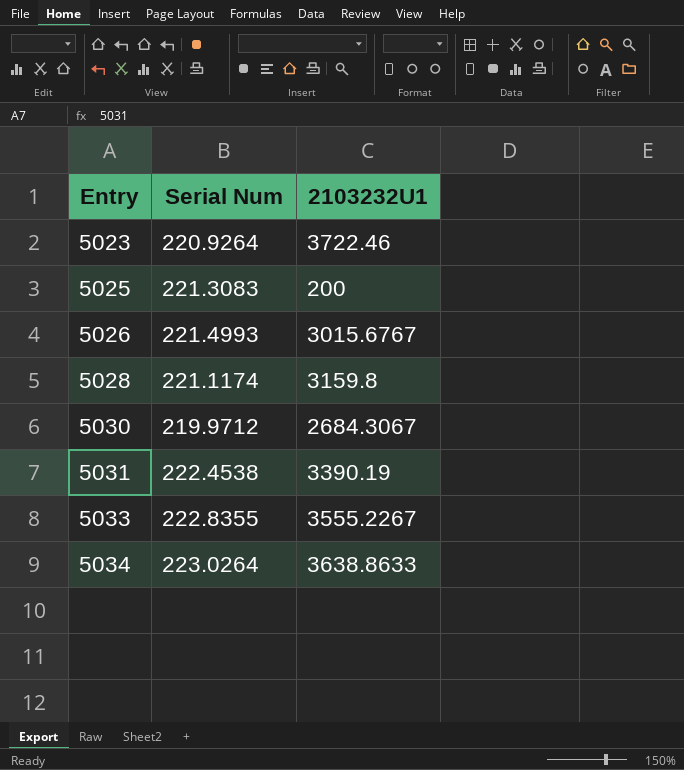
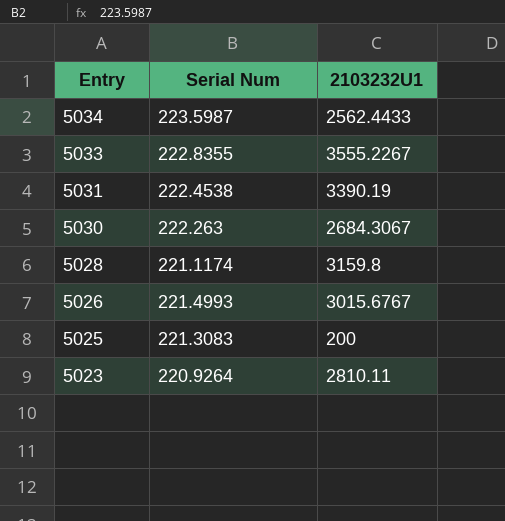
row order: Entry ascending -> Entry descending
5034 | Serial Num: 223.0264 -> 223.5987
5034 | 2103232U1: 3638.8633 -> 2562.4433
5030 | Serial Num: 219.9712 -> 222.263
5023 | 2103232U1: 3722.46 -> 2810.11

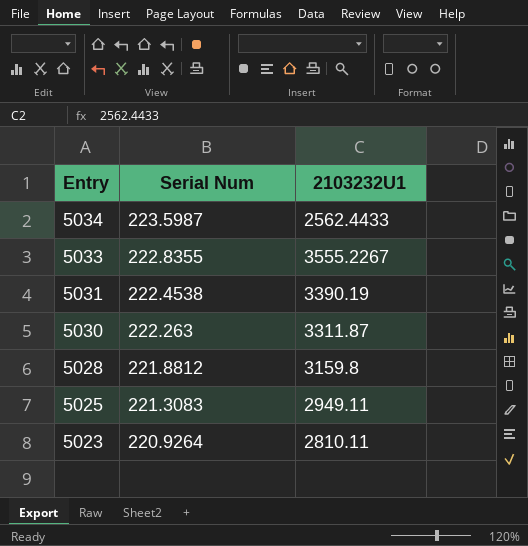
row 5026: 221.4993 | 3015.6767 -> none
5030 | 2103232U1: 2684.3067 -> 3311.87
5028 | Serial Num: 221.1174 -> 221.8812
5025 | 2103232U1: 200 -> 2949.11

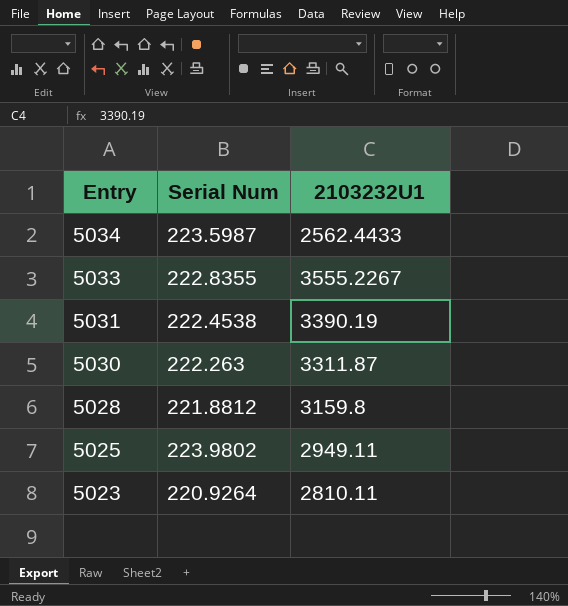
5025 | Serial Num: 221.3083 -> 223.9802

